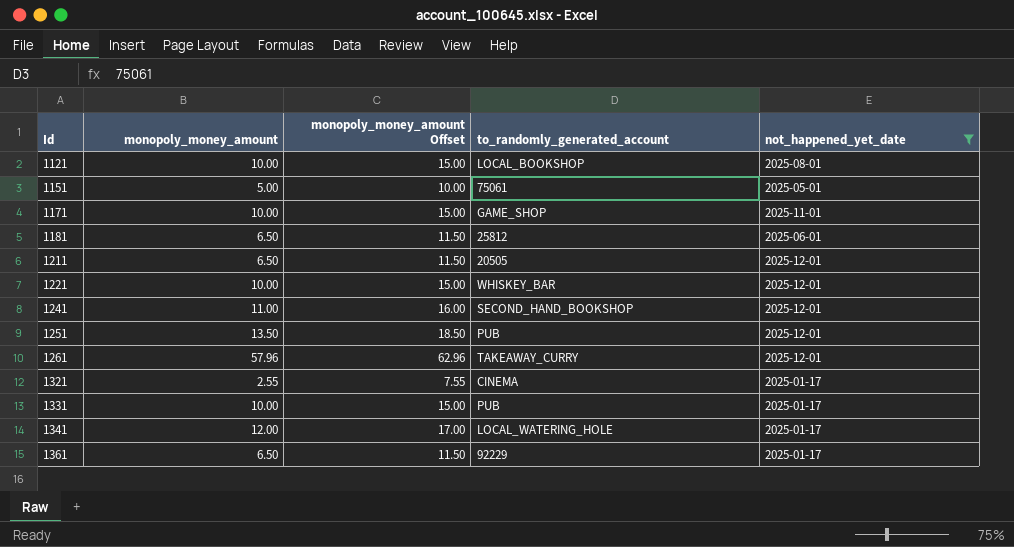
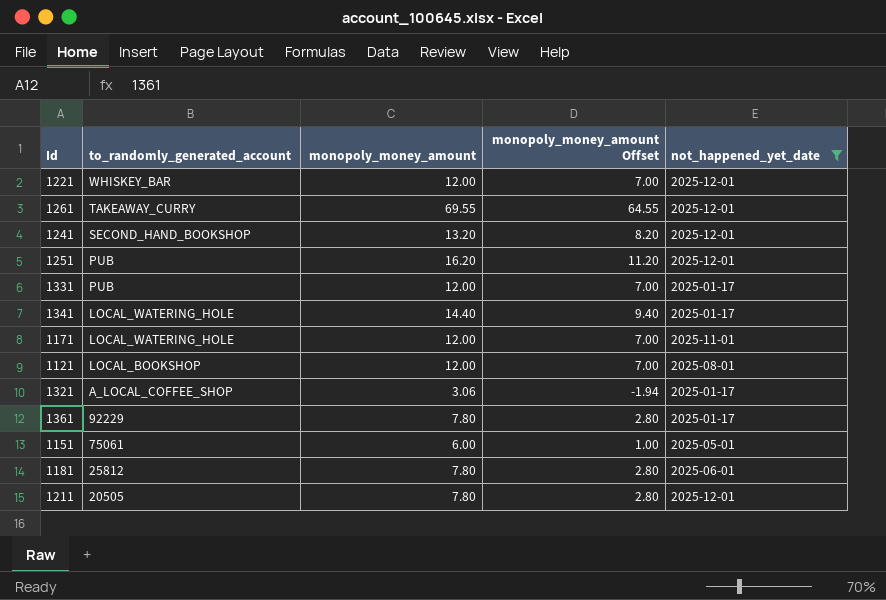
row order: Id ascending -> to_randomly_generated_account descending
column to_randomly_generated_account | position: 4 -> 2
column monopoly_money_amount Offset | formula: [monopoly_money_amount] + 5 -> [monopoly_money_amount] - 5
1221 | monopoly_money_amount: 10.00 -> 12.00
1261 | monopoly_money_amount: 57.96 -> 69.55
1241 | monopoly_money_amount: 11.00 -> 13.20
1251 | monopoly_money_amount: 13.50 -> 16.20
1331 | monopoly_money_amount: 10.00 -> 12.00
1341 | monopoly_money_amount: 12.00 -> 14.40
1171 | to_randomly_generated_account: GAME_SHOP -> LOCAL_WATERING_HOLE
1171 | monopoly_money_amount: 10.00 -> 12.00
1121 | monopoly_money_amount: 10.00 -> 12.00
1321 | to_randomly_generated_account: CINEMA -> A_LOCAL_COFFEE_SHOP
1321 | monopoly_money_amount: 2.55 -> 3.06
1361 | monopoly_money_amount: 6.50 -> 7.80
1151 | monopoly_money_amount: 5.00 -> 6.00
1181 | monopoly_money_amount: 6.50 -> 7.80
1211 | monopoly_money_amount: 6.50 -> 7.80

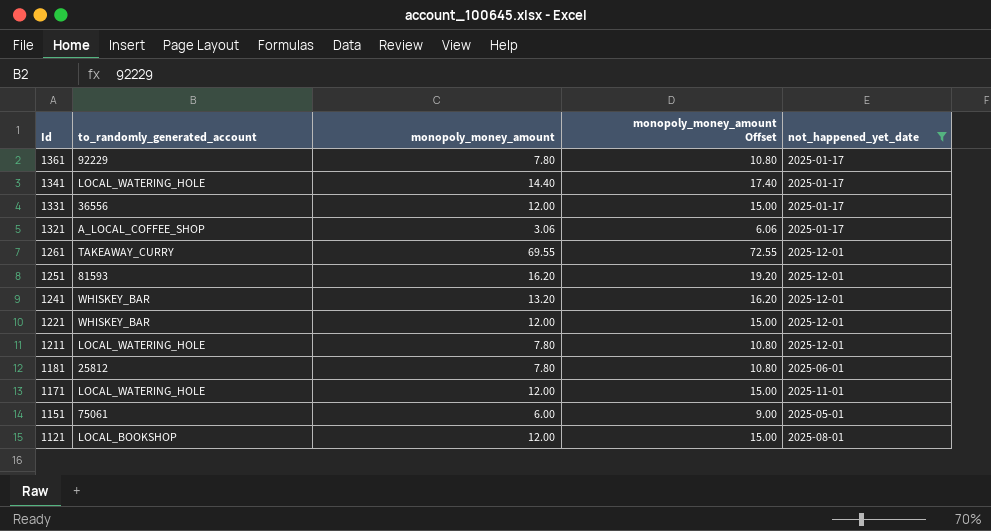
row order: to_randomly_generated_account descending -> Id descending
column monopoly_money_amount Offset | formula: [monopoly_money_amount] - 5 -> [monopoly_money_amount] + 3
1331 | to_randomly_generated_account: PUB -> 36556
1251 | to_randomly_generated_account: PUB -> 81593
1241 | to_randomly_generated_account: SECOND_HAND_BOOKSHOP -> WHISKEY_BAR
1211 | to_randomly_generated_account: 20505 -> LOCAL_WATERING_HOLE

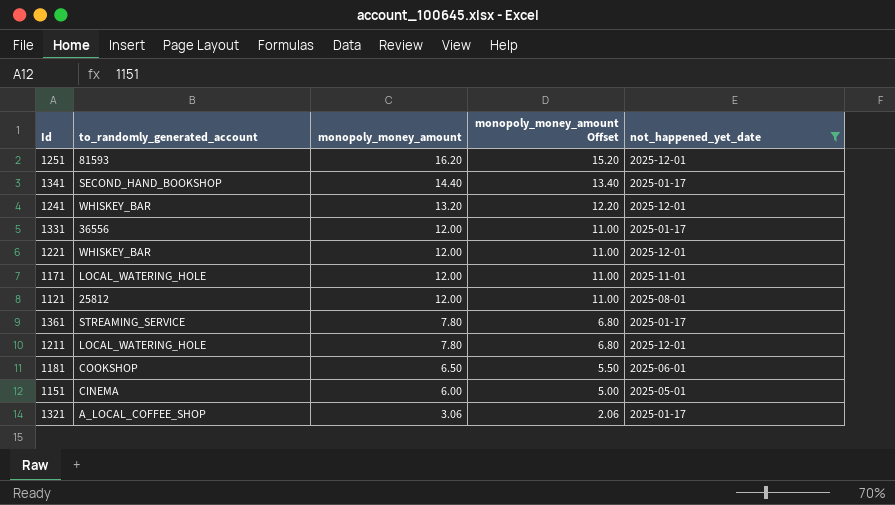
row order: Id descending -> monopoly_money_amount descending
column monopoly_money_amount Offset | formula: [monopoly_money_amount] + 3 -> [monopoly_money_amount] - 1
row 1261: TAKEAWAY_CURRY | 69.55 | 72.55 | 2025-12-01 -> none
1341 | to_randomly_generated_account: LOCAL_WATERING_HOLE -> SECOND_HAND_BOOKSHOP
1121 | to_randomly_generated_account: LOCAL_BOOKSHOP -> 25812
1361 | to_randomly_generated_account: 92229 -> STREAMING_SERVICE
1181 | to_randomly_generated_account: 25812 -> COOKSHOP
1181 | monopoly_money_amount: 7.80 -> 6.50
1151 | to_randomly_generated_account: 75061 -> CINEMA

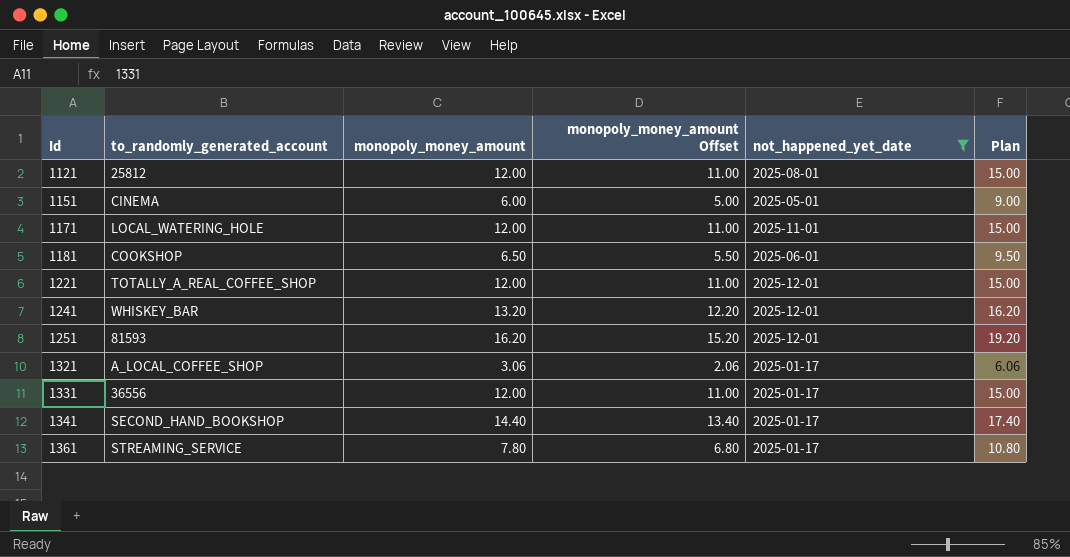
row order: monopoly_money_amount descending -> Id ascending
column Plan | formula: none -> [monopoly_money_amount] + 3
row 1211: LOCAL_WATERING_HOLE | 7.80 | 6.80 | 2025-12-01 -> none
1221 | to_randomly_generated_account: WHISKEY_BAR -> TOTALLY_A_REAL_COFFEE_SHOP

